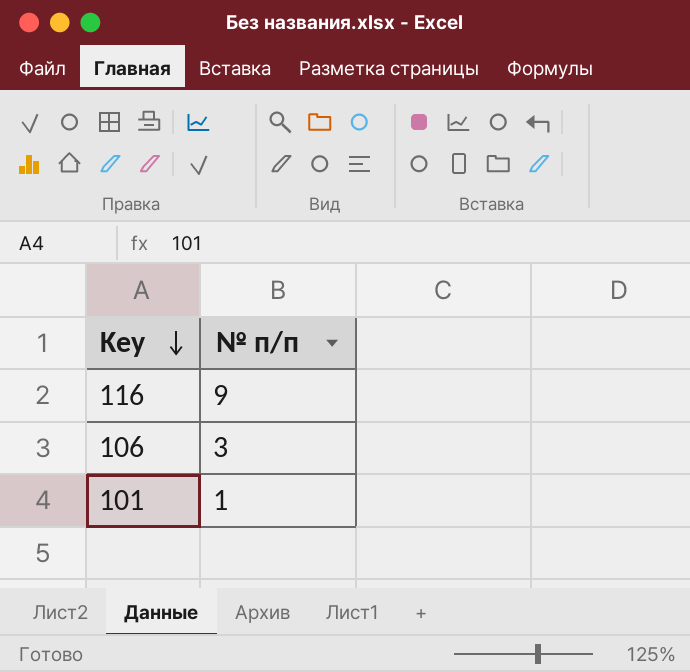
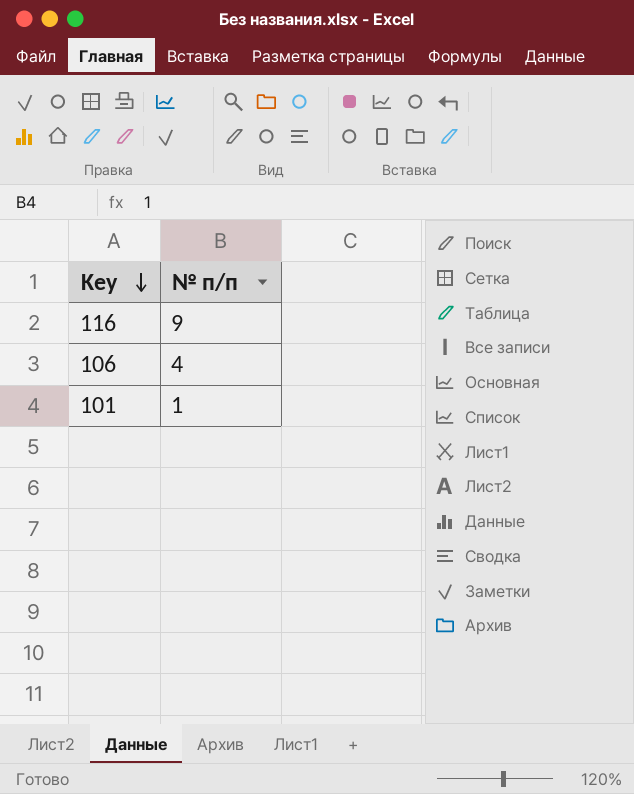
106 | № п/п: 3 -> 4

